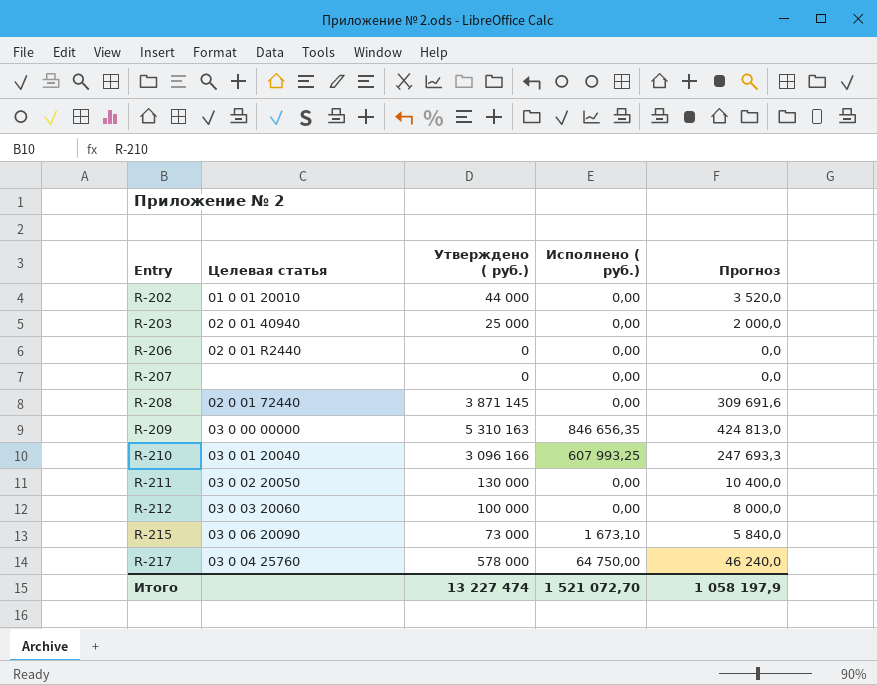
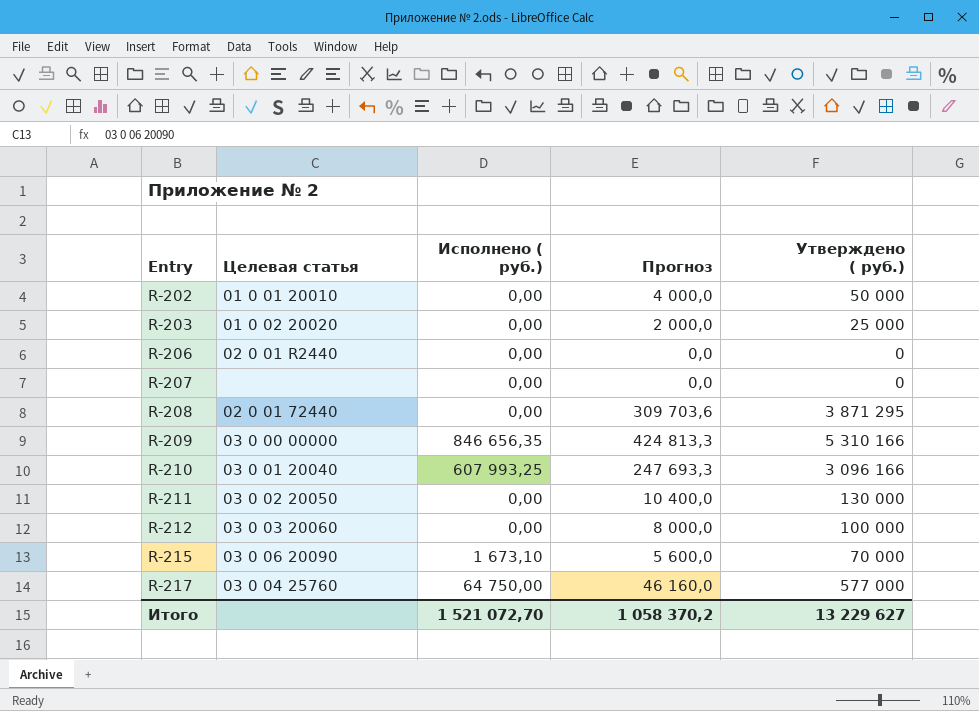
column Утверждено ( руб.) | position: 3 -> 5
R-202 | Прогноз: 3 520,0 -> 4 000,0
R-202 | Утверждено ( руб.): 44 000 -> 50 000
R-203 | Целевая статья: 02 0 01 40940 -> 01 0 02 20020
R-208 | Прогноз: 309 691,6 -> 309 703,6
R-208 | Утверждено ( руб.): 3 871 145 -> 3 871 295
R-209 | Прогноз: 424 813,0 -> 424 813,3
R-209 | Утверждено ( руб.): 5 310 163 -> 5 310 166
R-215 | Прогноз: 5 840,0 -> 5 600,0
R-215 | Утверждено ( руб.): 73 000 -> 70 000
R-217 | Прогноз: 46 240,0 -> 46 160,0
R-217 | Утверждено ( руб.): 578 000 -> 577 000
Итого | Прогноз: 1 058 197,9 -> 1 058 370,2
Итого | Утверждено ( руб.): 13 227 474 -> 13 229 627

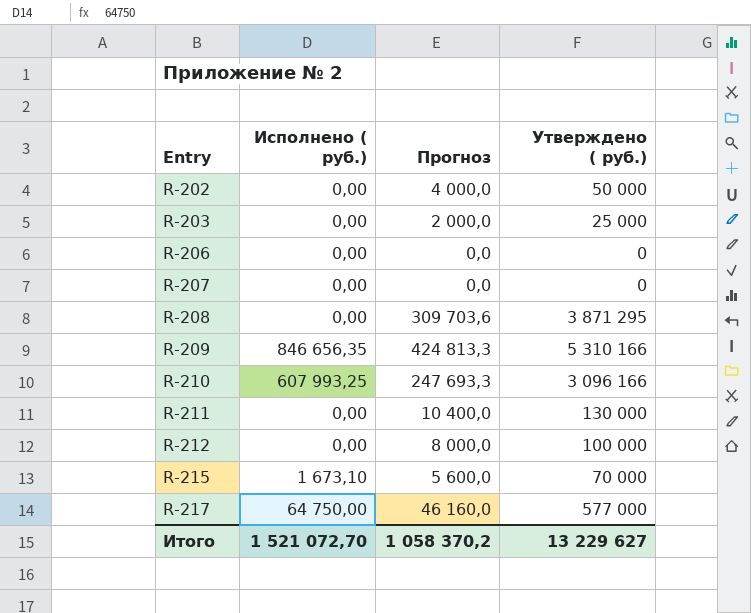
column Целевая статья | position: 2 -> none

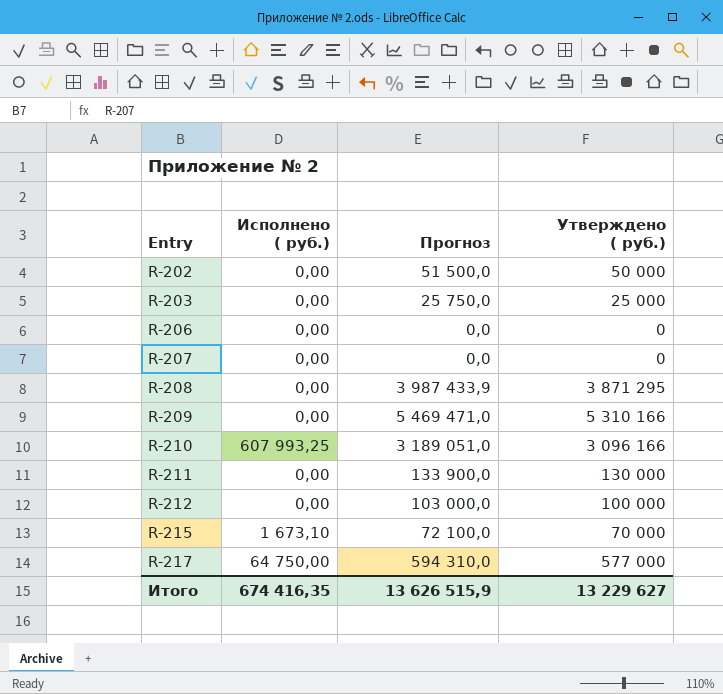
column Прогноз | formula: [Утверждено ( руб.)] * 0,08 -> [Утверждено ( руб.)] * 1,03
R-209 | Исполнено ( руб.): 846 656,35 -> 0,00
Итого | Исполнено ( руб.): 1 521 072,70 -> 674 416,35
Итого | Прогноз: 1 058 370,2 -> 13 626 515,9

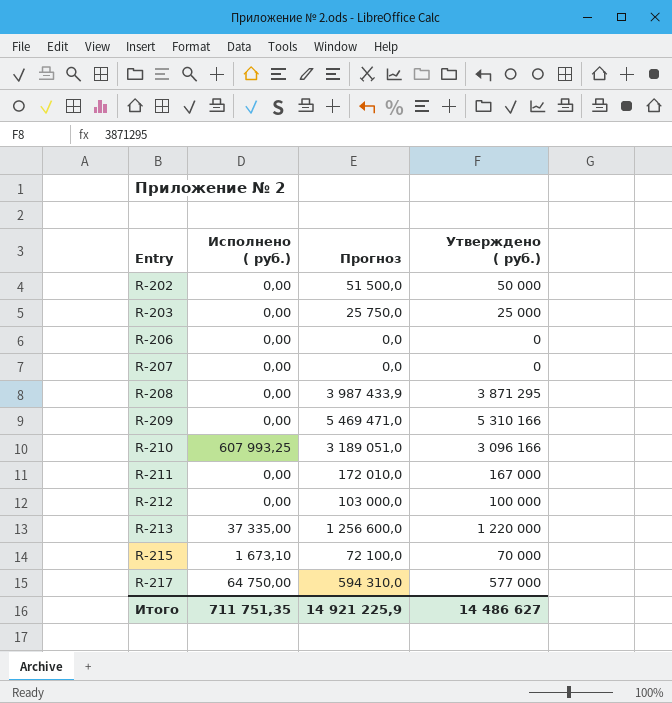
R-211 | Прогноз: 133 900,0 -> 172 010,0
R-211 | Утверждено ( руб.): 130 000 -> 167 000
row R-213: none -> 37 335,00 | 1 256 600,0 | 1 220 000
Итого | Исполнено ( руб.): 674 416,35 -> 711 751,35
Итого | Прогноз: 13 626 515,9 -> 14 921 225,9
Итого | Утверждено ( руб.): 13 229 627 -> 14 486 627

